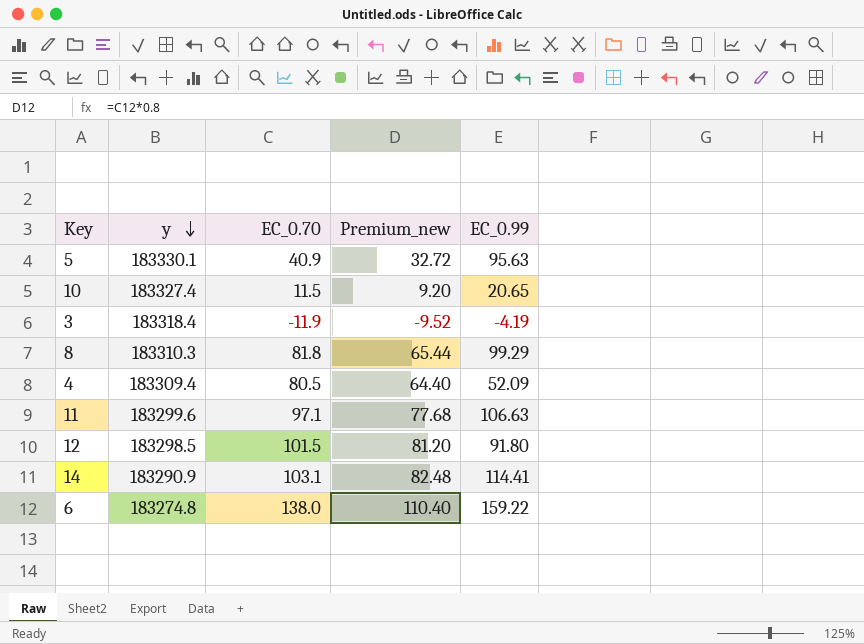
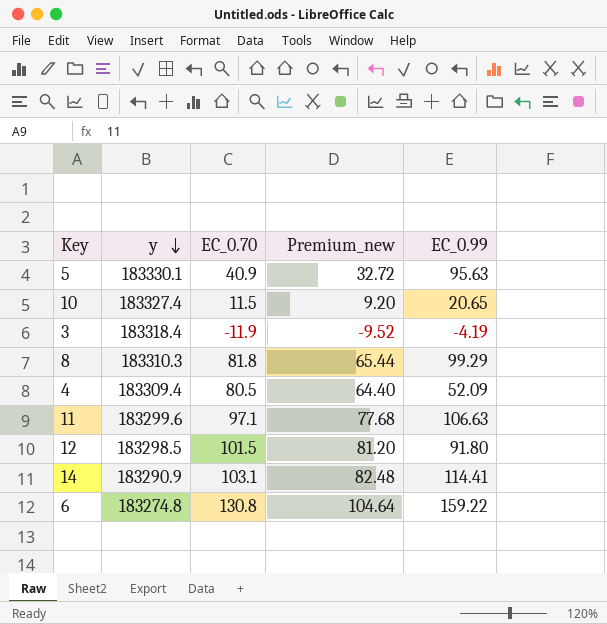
6 | EC_0.70: 138.0 -> 130.8
6 | Premium_new: 110.40 -> 104.64

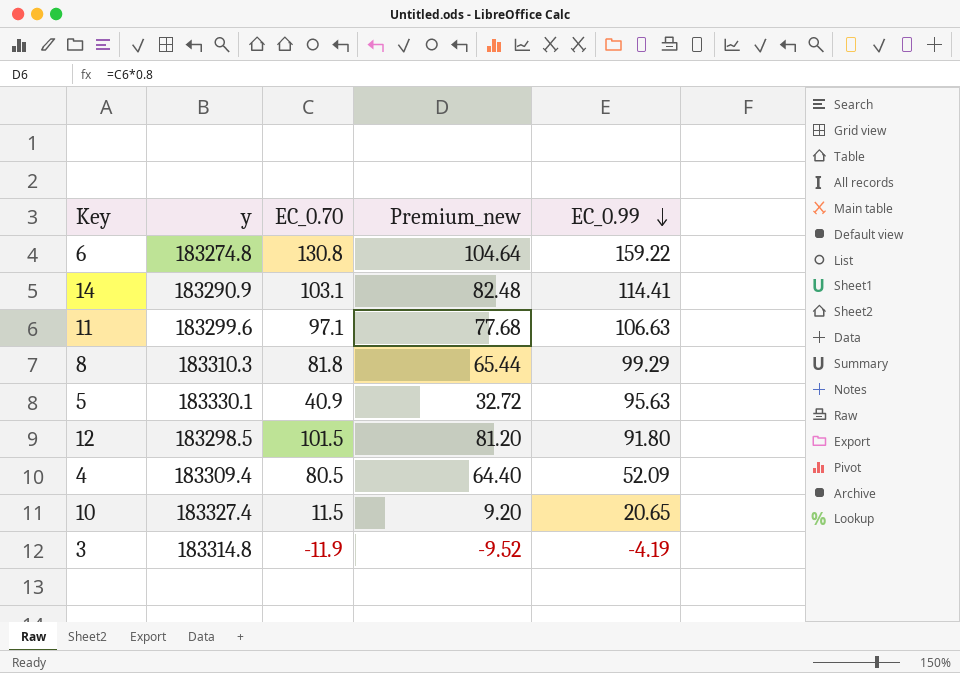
row order: y descending -> EC_0.99 descending
3 | y: 183318.4 -> 183314.8

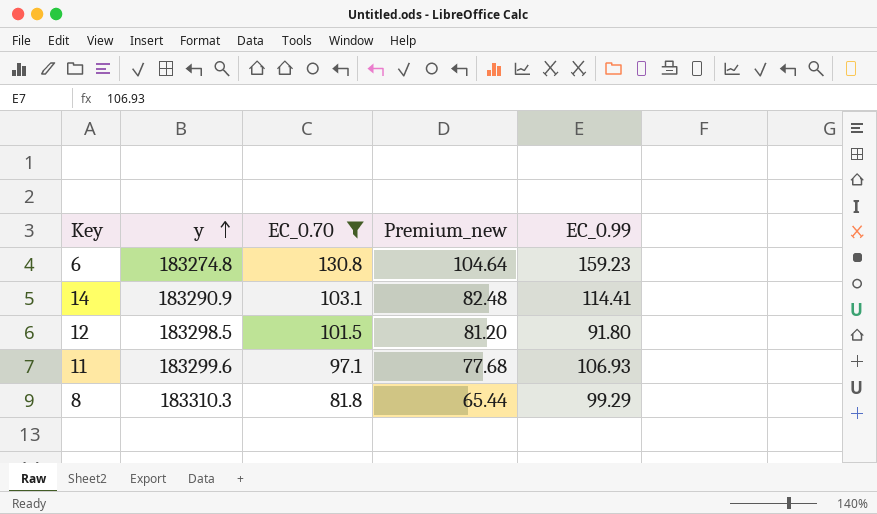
filter: none -> EC_0.70 >= 81.8
row order: EC_0.99 descending -> y ascending
6 | EC_0.99: 159.22 -> 159.23
11 | EC_0.99: 106.63 -> 106.93

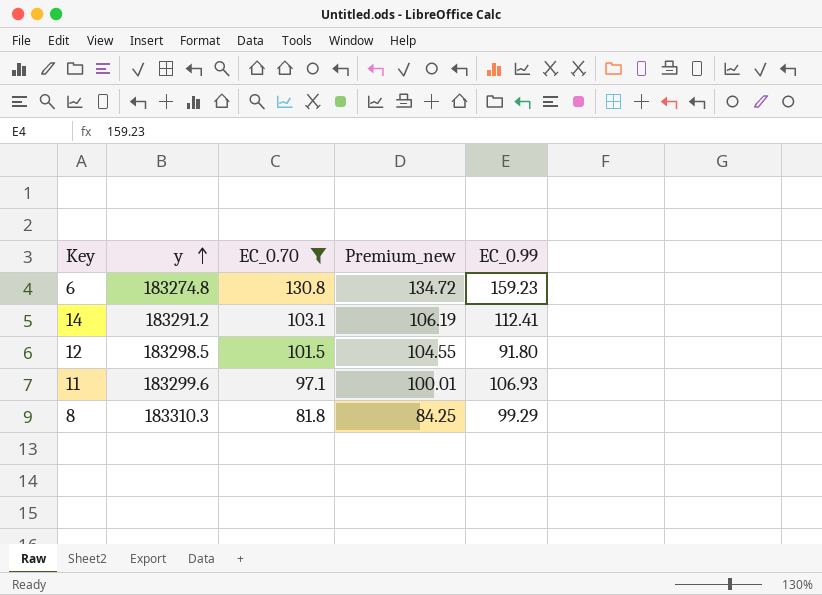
column Premium_new | formula: [EC_0.70] * 0.8 -> [EC_0.70] * 1.03
14 | y: 183290.9 -> 183291.2
14 | EC_0.99: 114.41 -> 112.41

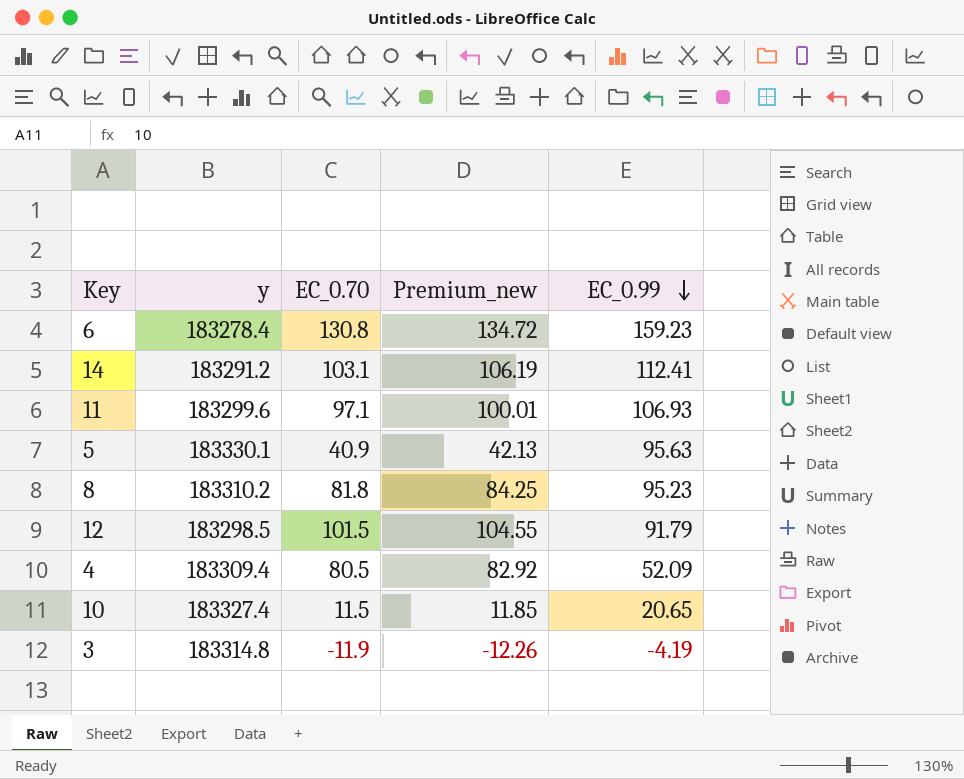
filter: EC_0.70 >= 81.8 -> none
row order: y ascending -> EC_0.99 descending
6 | y: 183274.8 -> 183278.4
8 | y: 183310.3 -> 183310.2
8 | EC_0.99: 99.29 -> 95.23
12 | EC_0.99: 91.80 -> 91.79

